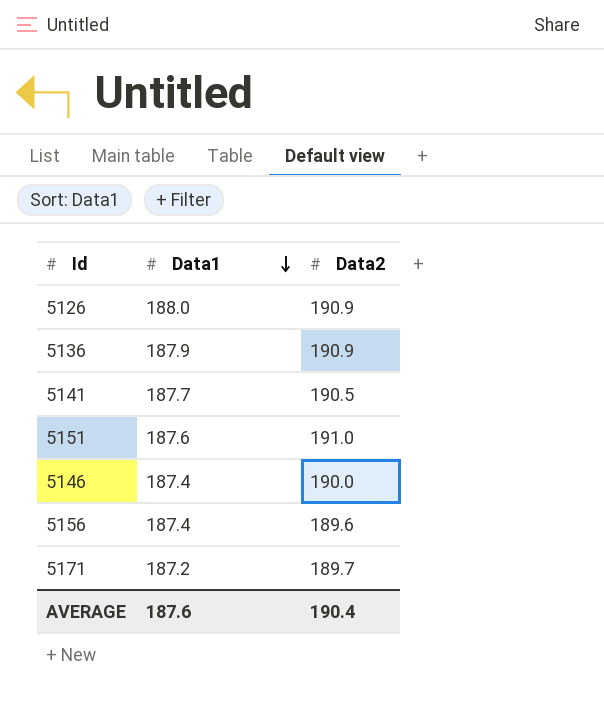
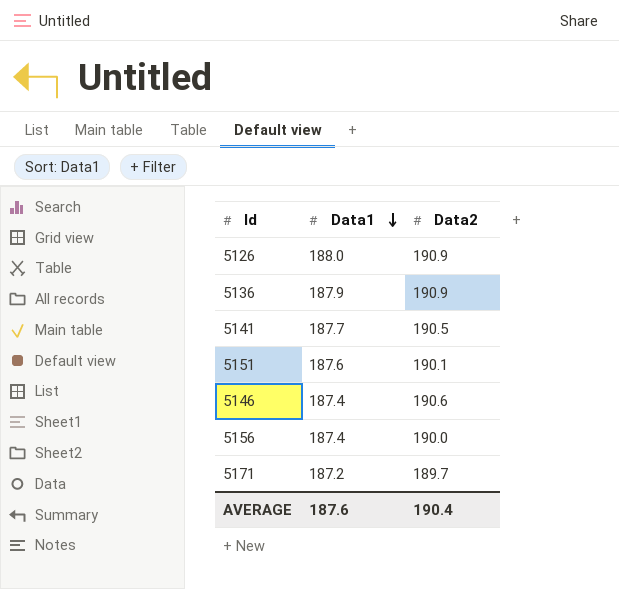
5151 | Data2: 191.0 -> 190.1
5146 | Data2: 190.0 -> 190.6
5156 | Data2: 189.6 -> 190.0

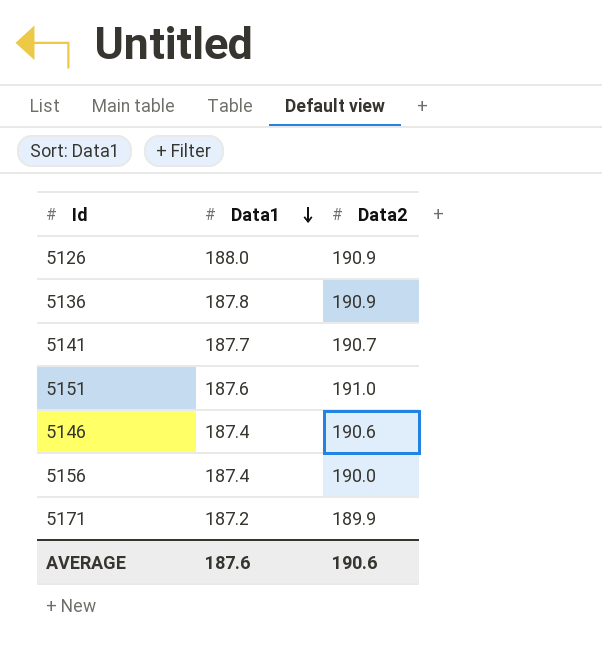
5136 | Data1: 187.9 -> 187.8
5141 | Data2: 190.5 -> 190.7
5151 | Data2: 190.1 -> 191.0
5171 | Data2: 189.7 -> 189.9
AVERAGE | Data2: 190.4 -> 190.6

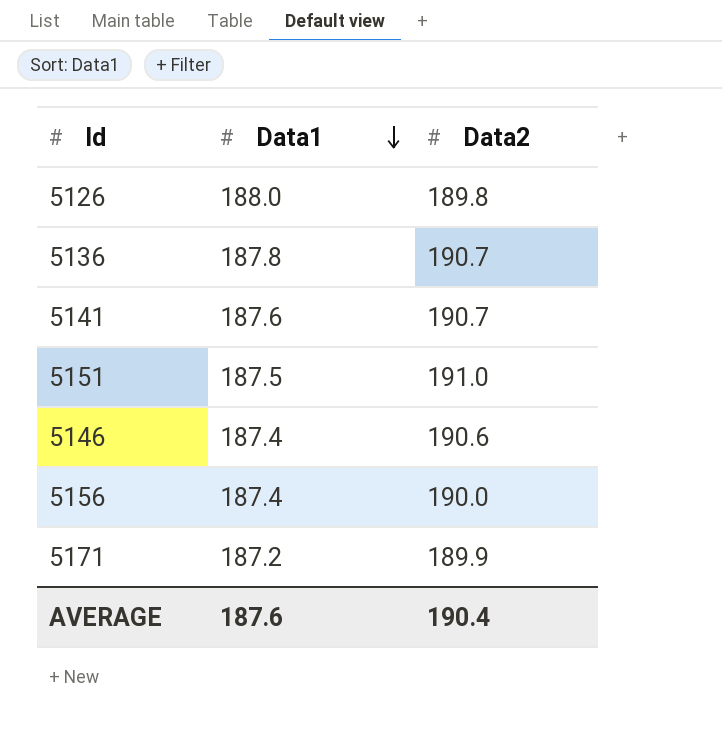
5126 | Data2: 190.9 -> 189.8
5136 | Data2: 190.9 -> 190.7
5141 | Data1: 187.7 -> 187.6
5151 | Data1: 187.6 -> 187.5
AVERAGE | Data2: 190.6 -> 190.4

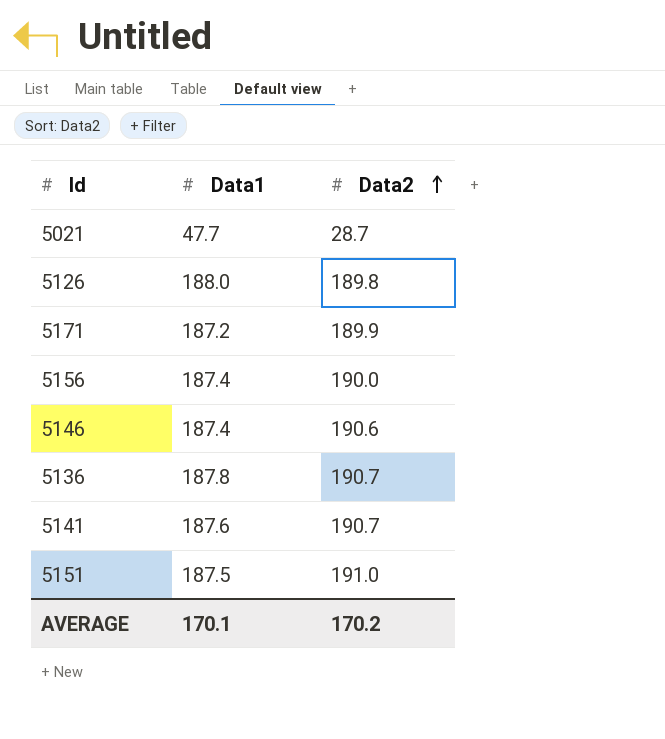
row order: Data1 descending -> Data2 ascending
row 5021: none -> 47.7 | 28.7
AVERAGE | Data1: 187.6 -> 170.1
AVERAGE | Data2: 190.4 -> 170.2

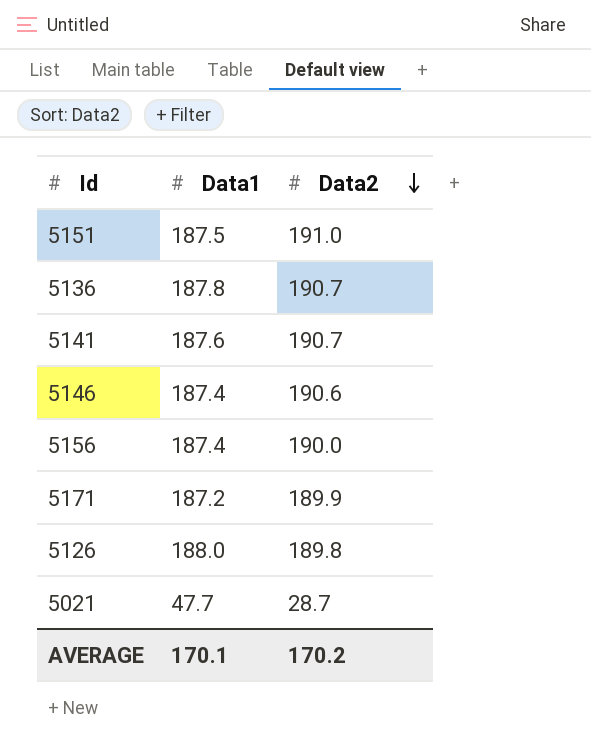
row order: Data2 ascending -> Data2 descending

